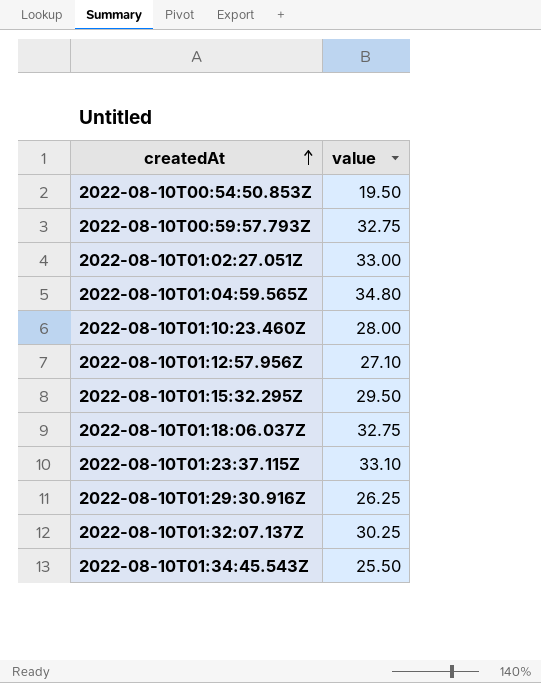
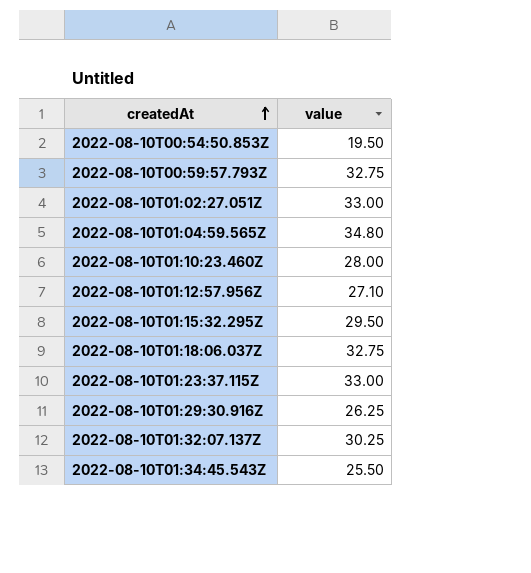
2022-08-10T01:23:37.115Z | value: 33.10 -> 33.00

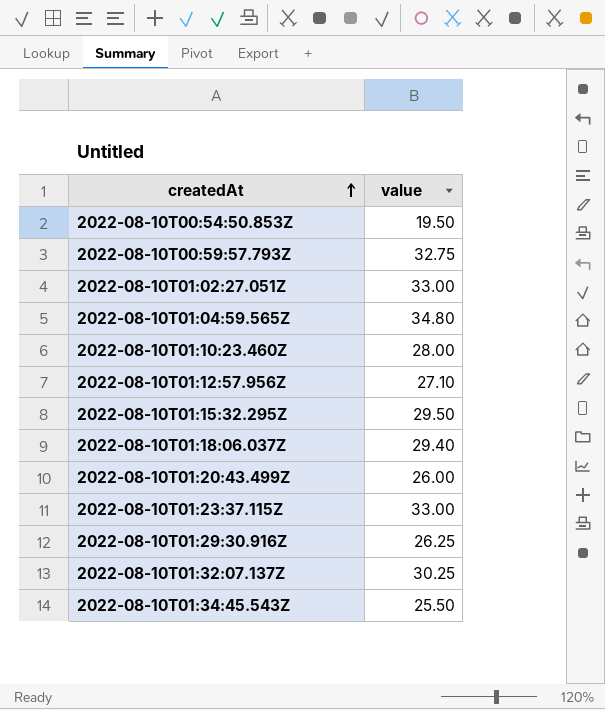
2022-08-10T01:18:06.037Z | value: 32.75 -> 29.40
row 2022-08-10T01:20:43.499Z: none -> 26.00

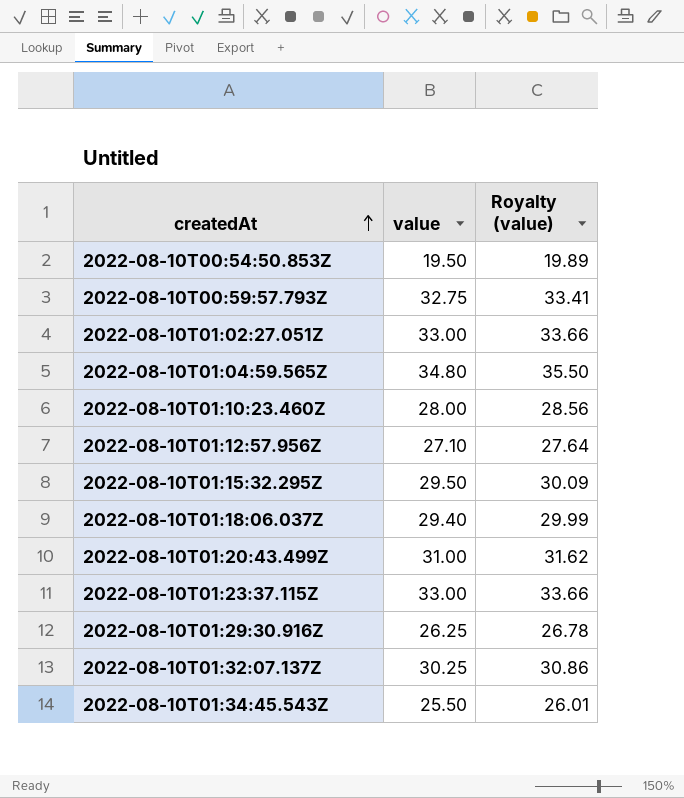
column Royalty (value) | formula: none -> [value] * 1.02
2022-08-10T01:20:43.499Z | value: 26.00 -> 31.00

